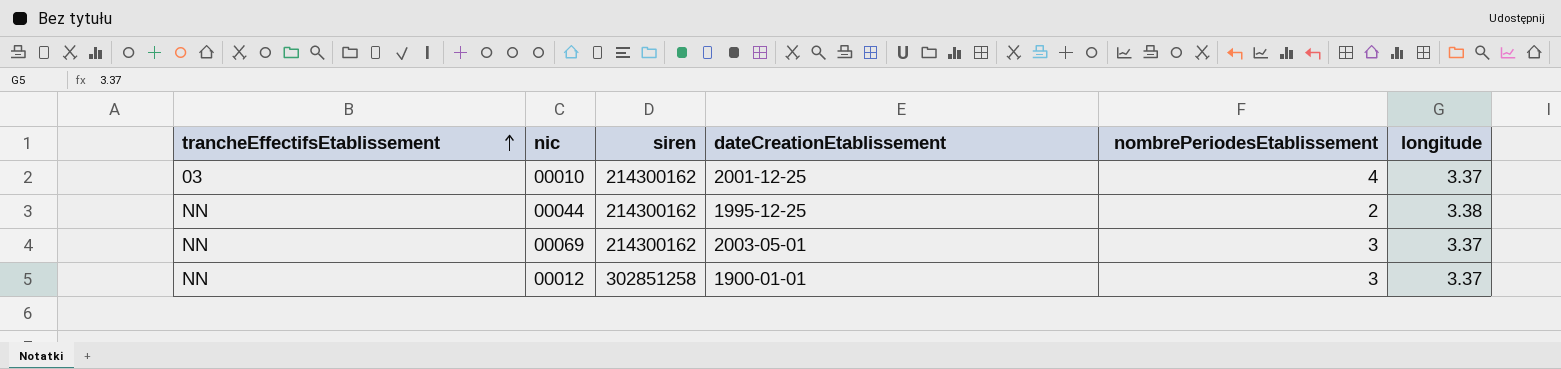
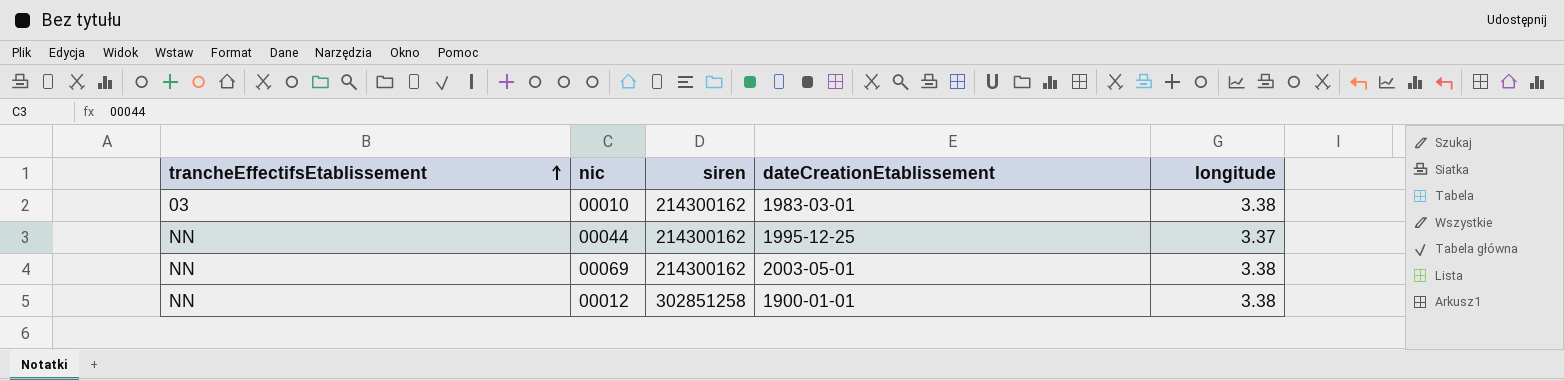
column nombrePeriodesEtablissement | position: 5 -> none
00010 | dateCreationEtablissement: 2001-12-25 -> 1983-03-01
00010 | longitude: 3.37 -> 3.38
00044 | longitude: 3.38 -> 3.37
00069 | longitude: 3.37 -> 3.38
00012 | longitude: 3.37 -> 3.38

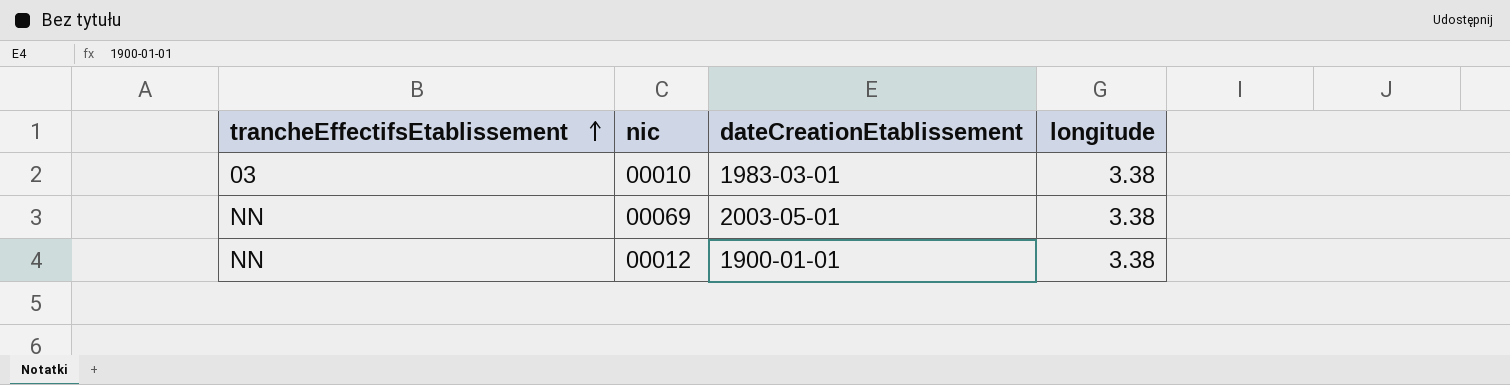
column siren | position: 3 -> none
row 00044: NN | 214300162 | 1995-12-25 | 3.37 -> none

